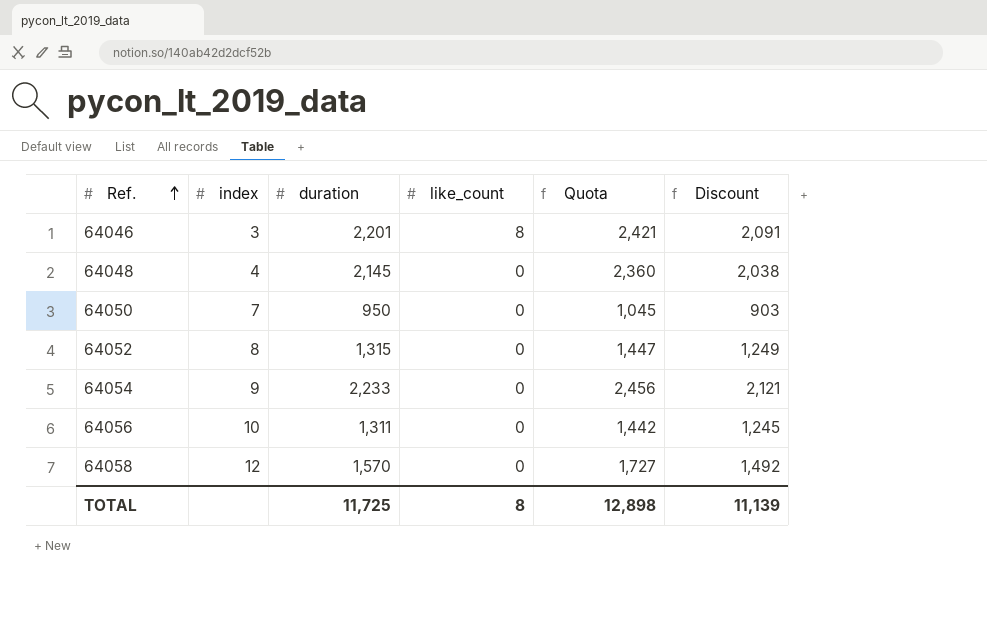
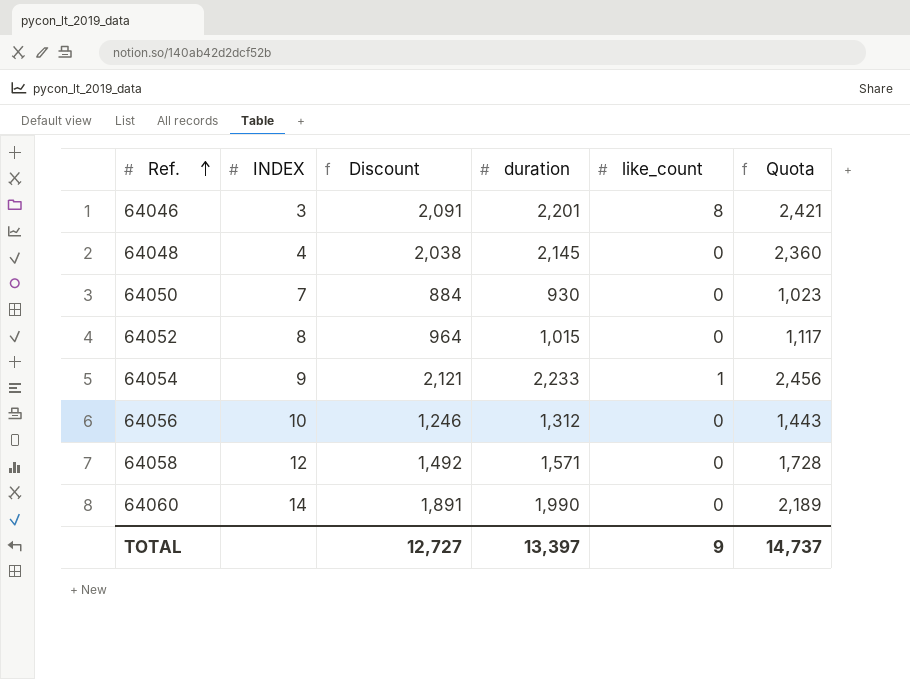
column name: index -> INDEX
column Discount | position: 6 -> 3
64050 | Discount: 903 -> 884
64050 | duration: 950 -> 930
64050 | Quota: 1,045 -> 1,023
64052 | Discount: 1,249 -> 964
64052 | duration: 1,315 -> 1,015
64052 | Quota: 1,447 -> 1,117
64054 | like_count: 0 -> 1
64056 | Discount: 1,245 -> 1,246
64056 | duration: 1,311 -> 1,312
64056 | Quota: 1,442 -> 1,443
64058 | duration: 1,570 -> 1,571
64058 | Quota: 1,727 -> 1,728
row 64060: none -> 14 | 1,891 | 1,990 | 0 | 2,189
TOTAL | Discount: 11,139 -> 12,727
TOTAL | duration: 11,725 -> 13,397
TOTAL | like_count: 8 -> 9
TOTAL | Quota: 12,898 -> 14,737

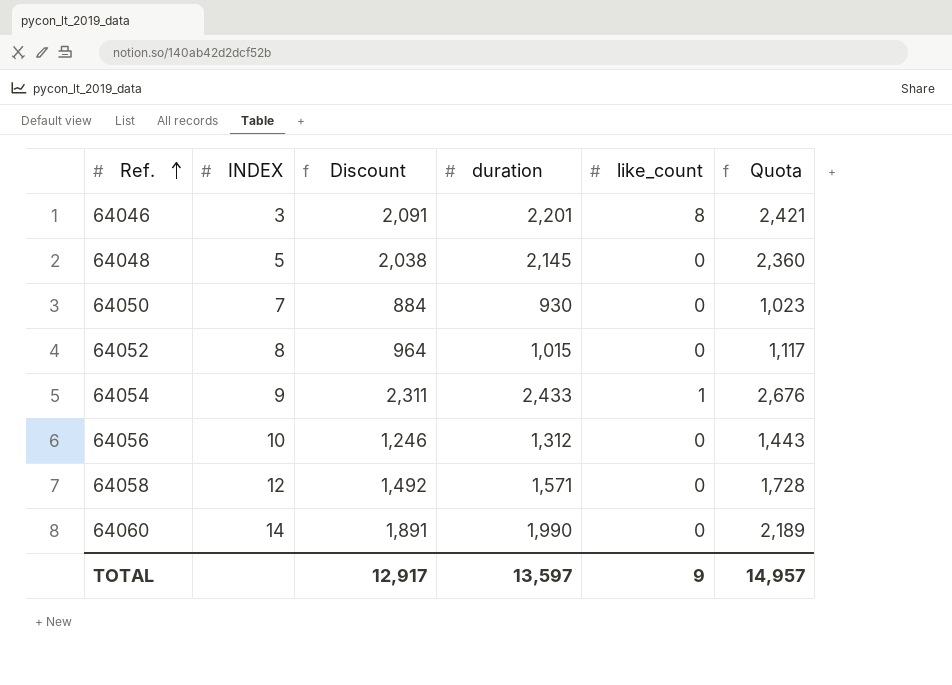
64048 | INDEX: 4 -> 5
64054 | Discount: 2,121 -> 2,311
64054 | duration: 2,233 -> 2,433
64054 | Quota: 2,456 -> 2,676
TOTAL | Discount: 12,727 -> 12,917
TOTAL | duration: 13,397 -> 13,597
TOTAL | Quota: 14,737 -> 14,957

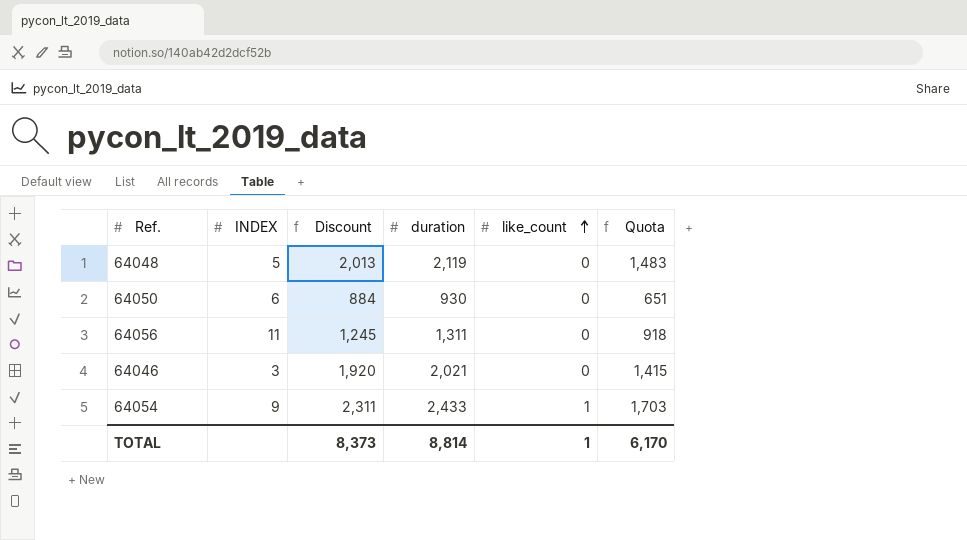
row order: Ref. ascending -> like_count ascending
column Quota | formula: [duration] * 1.1 -> [duration] * 0.7
row 64052: 8 | 964 | 1,015 | 0 | 1,117 -> none
row 64058: 12 | 1,492 | 1,571 | 0 | 1,728 -> none
row 64060: 14 | 1,891 | 1,990 | 0 | 2,189 -> none
64048 | Discount: 2,038 -> 2,013
64048 | duration: 2,145 -> 2,119
64050 | INDEX: 7 -> 6
64056 | INDEX: 10 -> 11
64056 | Discount: 1,246 -> 1,245
64056 | duration: 1,312 -> 1,311
64046 | Discount: 2,091 -> 1,920
64046 | duration: 2,201 -> 2,021
64046 | like_count: 8 -> 0
TOTAL | Discount: 12,917 -> 8,373
TOTAL | duration: 13,597 -> 8,814
TOTAL | like_count: 9 -> 1
TOTAL | Quota: 14,957 -> 6,170

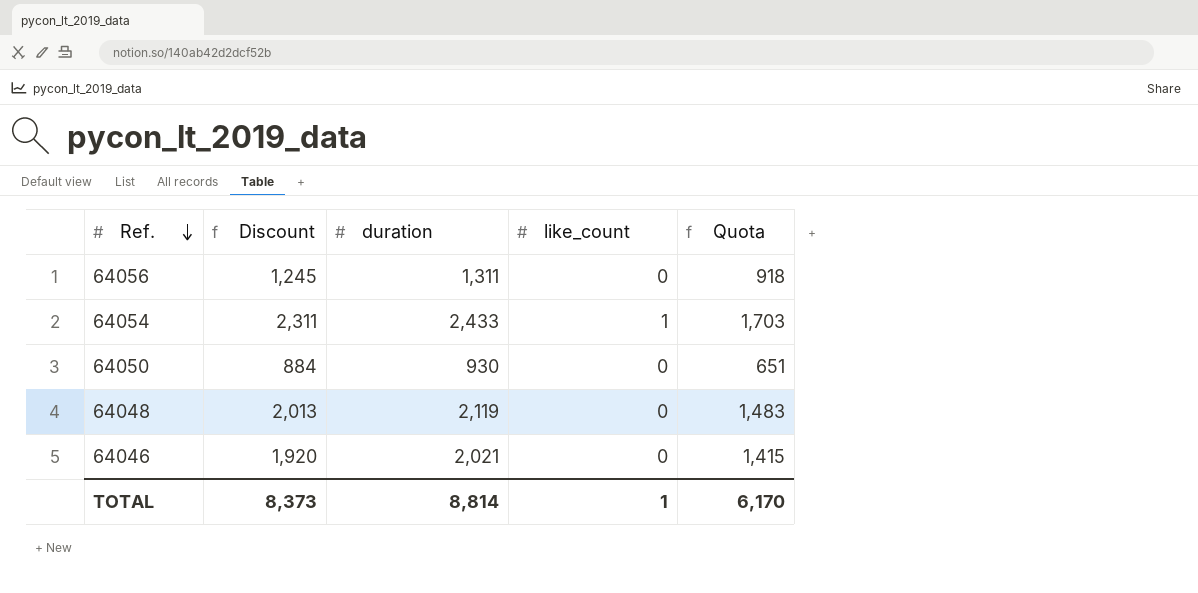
row order: like_count ascending -> Ref. descending
column INDEX | position: 2 -> none

